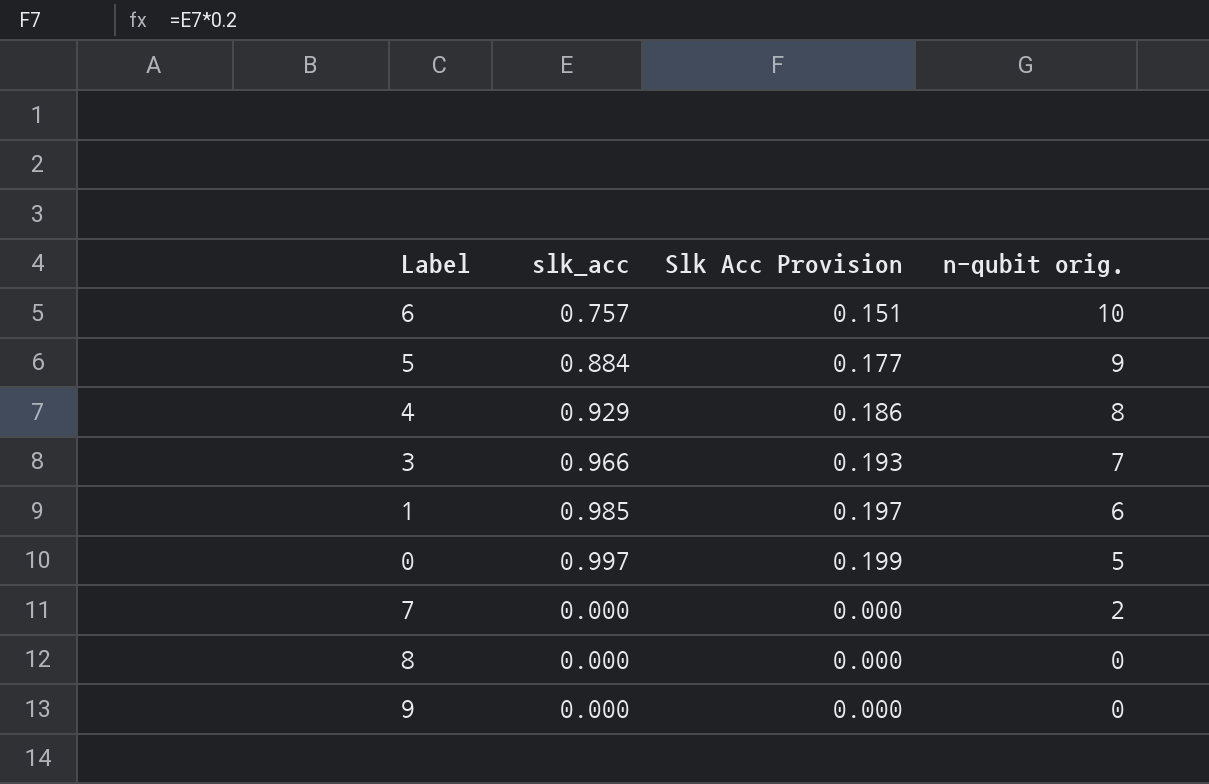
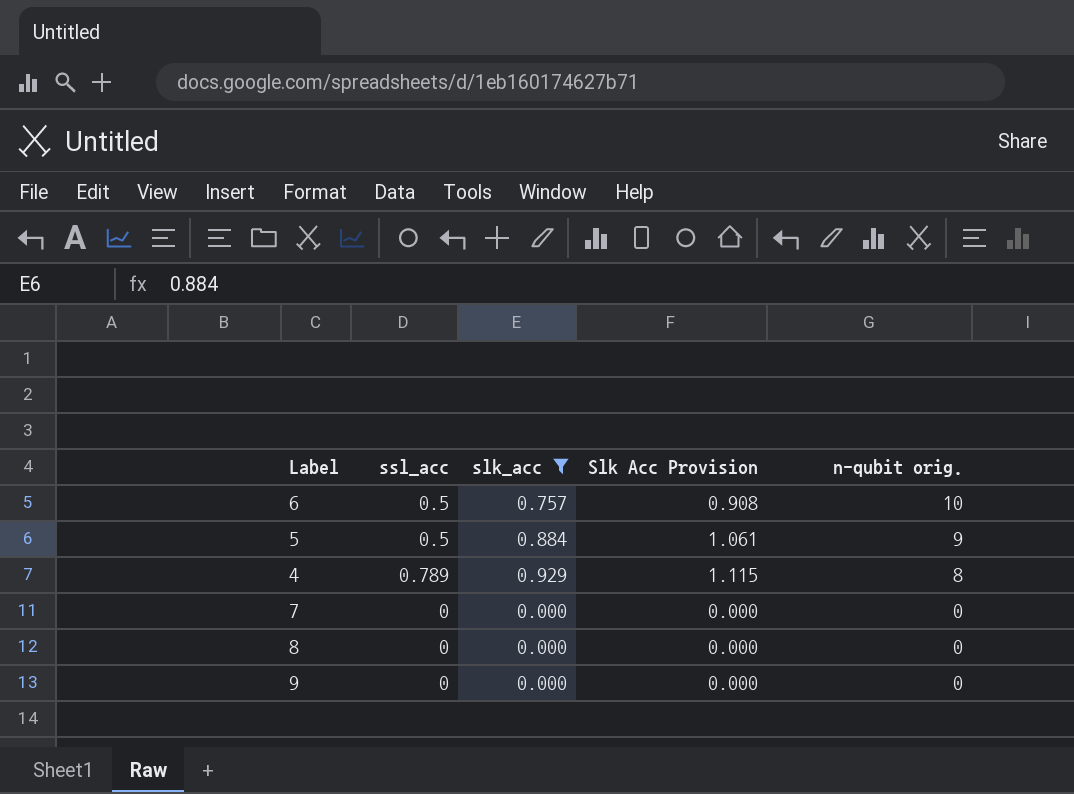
filter: none -> slk_acc <= 0.929
column ssl_acc | position: none -> 2
column Slk Acc Provision | formula: [slk_acc] * 0.2 -> [slk_acc] * 1.2
7 | n-qubit orig.: 2 -> 0

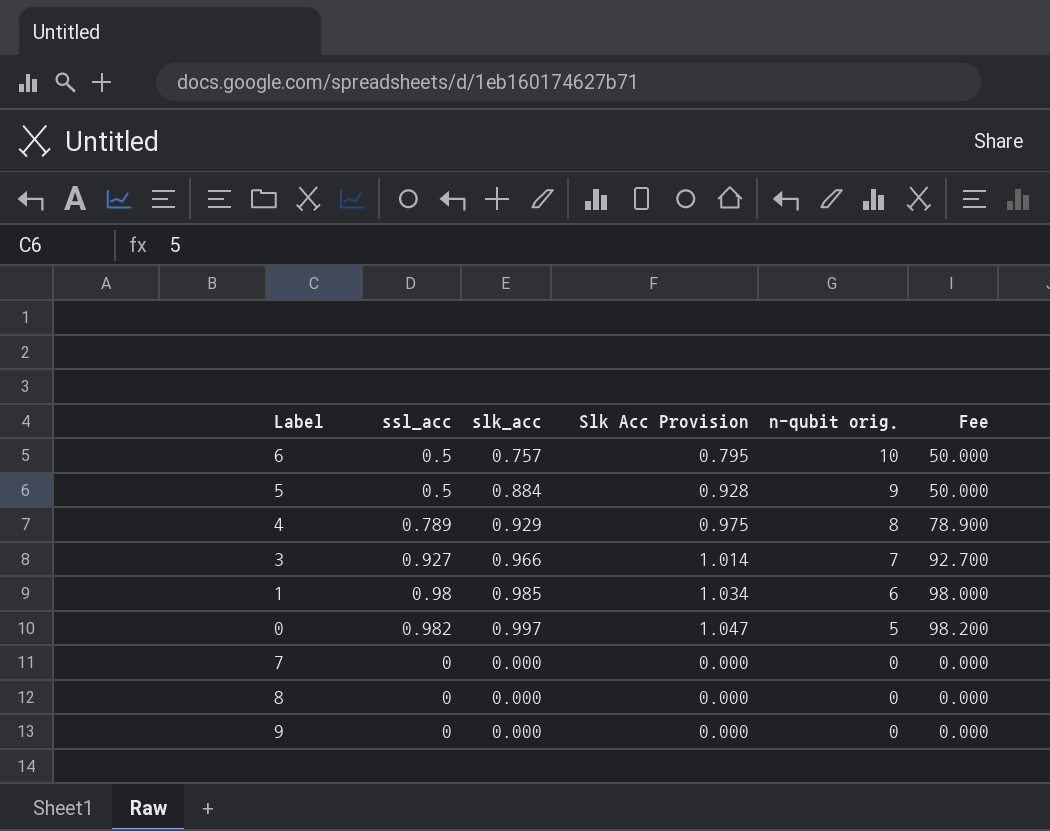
filter: slk_acc <= 0.929 -> none
column Slk Acc Provision | formula: [slk_acc] * 1.2 -> [slk_acc] * 1.05
column Fee | formula: none -> [ssl_acc] * 100

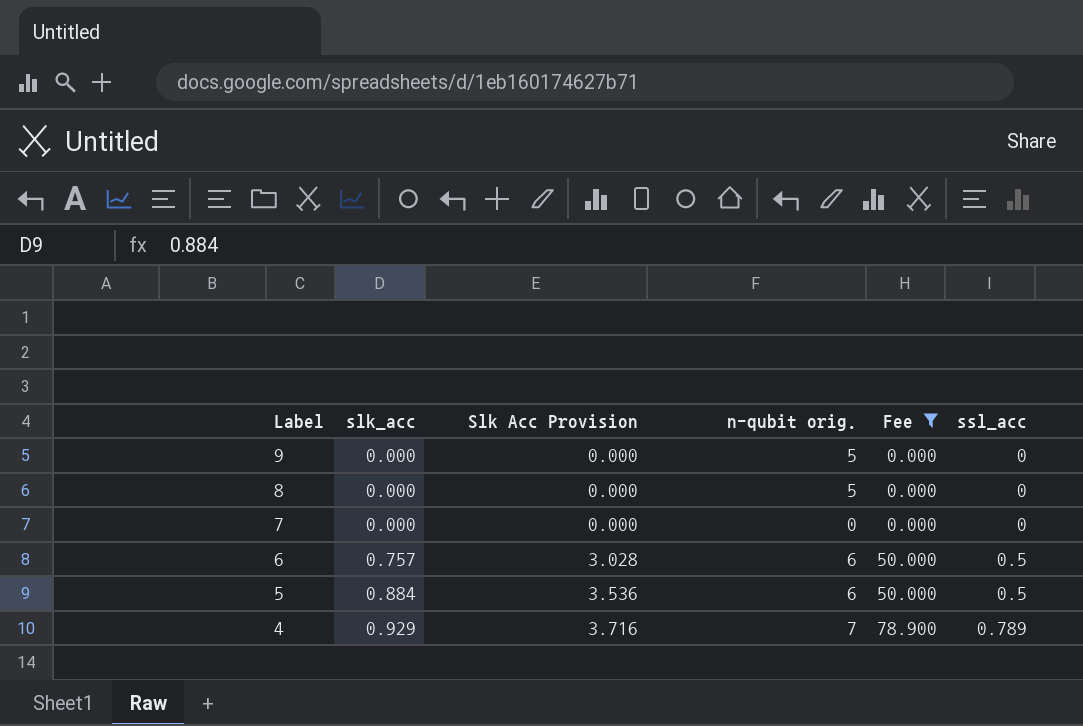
filter: none -> Fee <= 78.900
row order: n-qubit orig. descending -> Label descending
column Slk Acc Provision | formula: [slk_acc] * 1.05 -> [slk_acc] * 4
column ssl_acc | position: 2 -> 6
9 | n-qubit orig.: 0 -> 5
8 | n-qubit orig.: 0 -> 5
6 | n-qubit orig.: 10 -> 6
5 | n-qubit orig.: 9 -> 6
4 | n-qubit orig.: 8 -> 7

